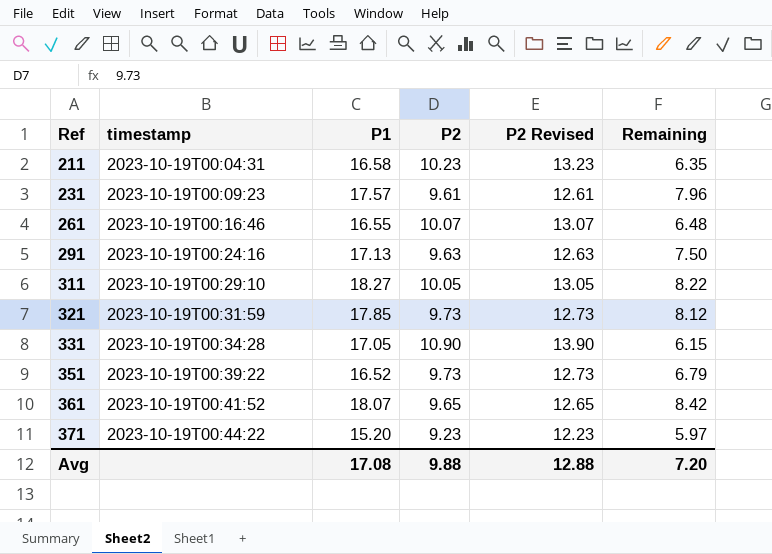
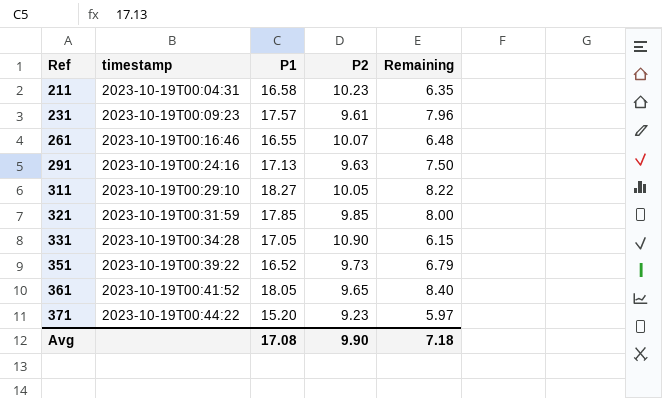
column P2 Revised | formula: [P2] + 3 -> none
321 | P2: 9.73 -> 9.85
321 | Remaining: 8.12 -> 8.00
361 | P1: 18.07 -> 18.05
361 | Remaining: 8.42 -> 8.40
Avg | P2: 9.88 -> 9.90
Avg | Remaining: 7.20 -> 7.18

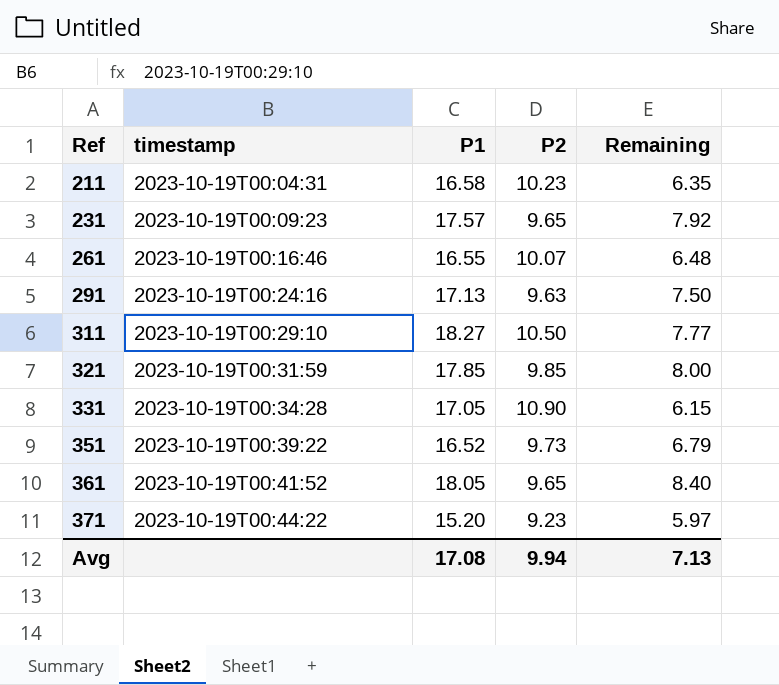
231 | P2: 9.61 -> 9.65
231 | Remaining: 7.96 -> 7.92
311 | P2: 10.05 -> 10.50
311 | Remaining: 8.22 -> 7.77
Avg | P2: 9.90 -> 9.94
Avg | Remaining: 7.18 -> 7.13

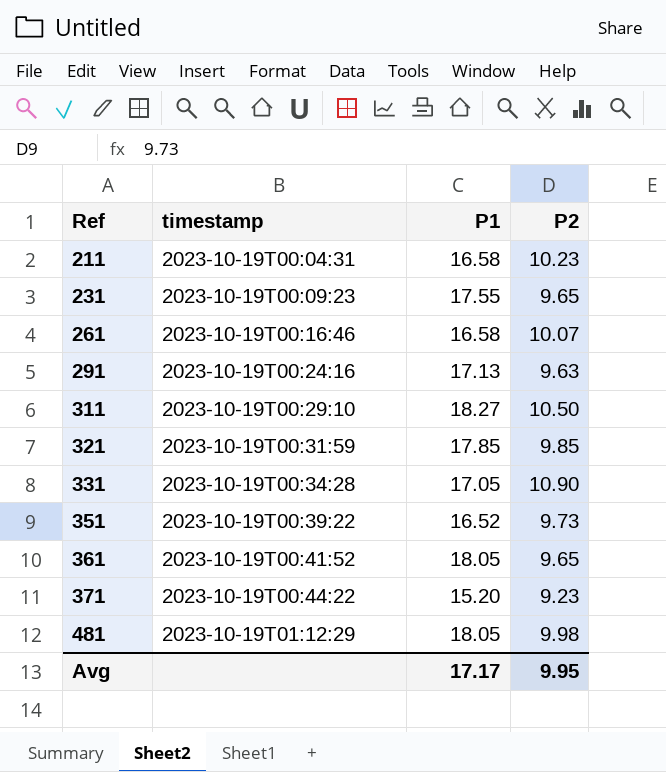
column Remaining | formula: [P1] - [P2] -> none
231 | P1: 17.57 -> 17.55
261 | P1: 16.55 -> 16.58
row 481: none -> 2023-10-19T01:12:29 | 18.05 | 9.98
Avg | P1: 17.08 -> 17.17
Avg | P2: 9.94 -> 9.95

